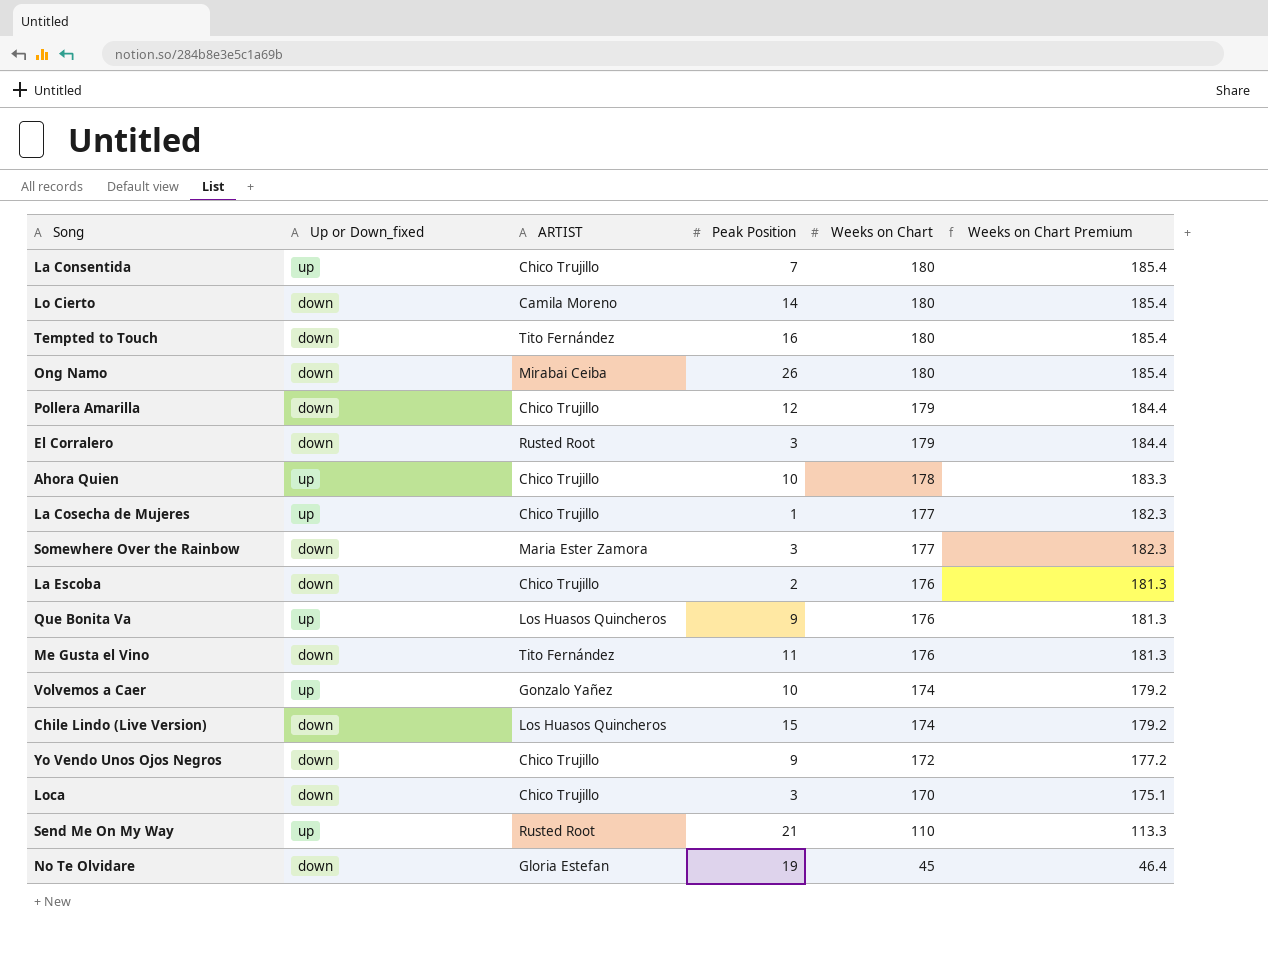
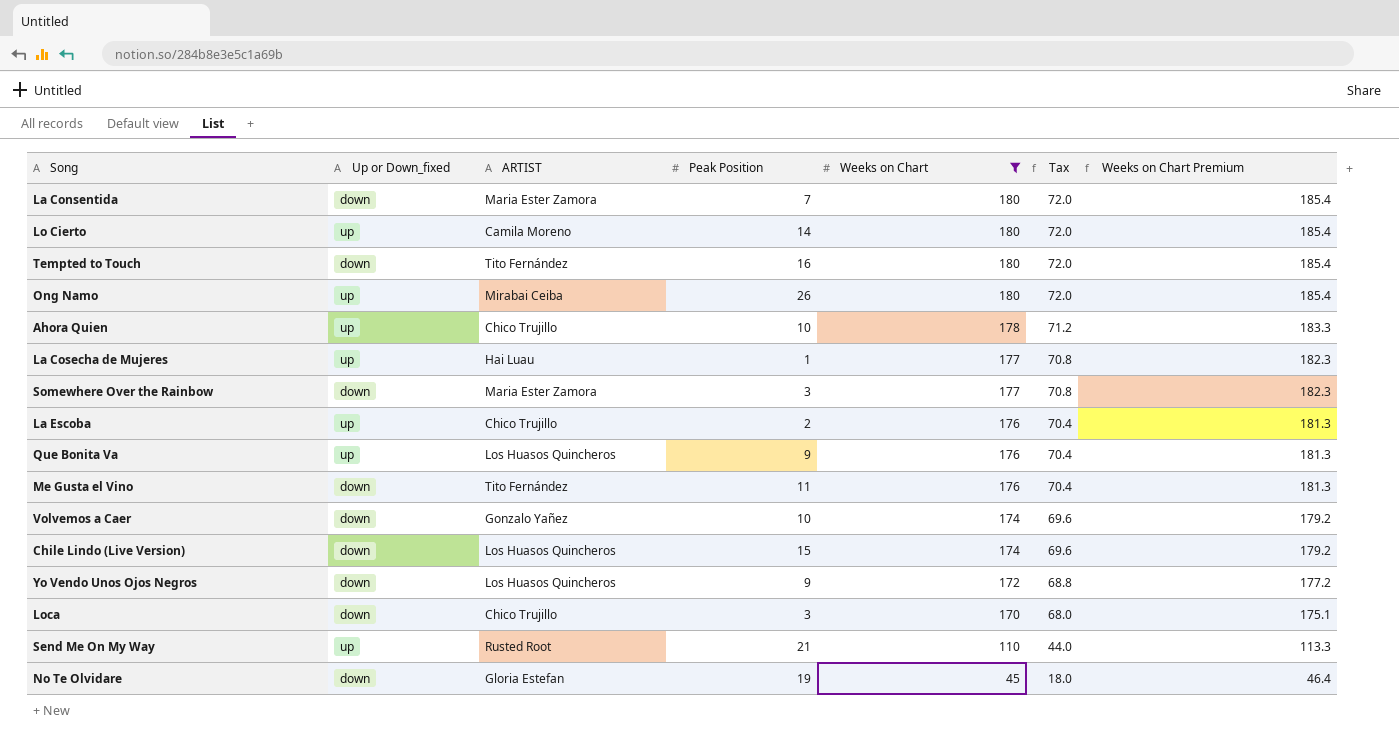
filter: none -> Weeks on Chart != 179
column Tax | formula: none -> [Weeks on Chart] * 0.4
La Consentida | Up or Down_fixed: up -> down
La Consentida | ARTIST: Chico Trujillo -> Maria Ester Zamora
Lo Cierto | Up or Down_fixed: down -> up
Ong Namo | Up or Down_fixed: down -> up
La Cosecha de Mujeres | ARTIST: Chico Trujillo -> Hai Luau
La Escoba | Up or Down_fixed: down -> up
Volvemos a Caer | Up or Down_fixed: up -> down
Yo Vendo Unos Ojos Negros | ARTIST: Chico Trujillo -> Los Huasos Quincheros

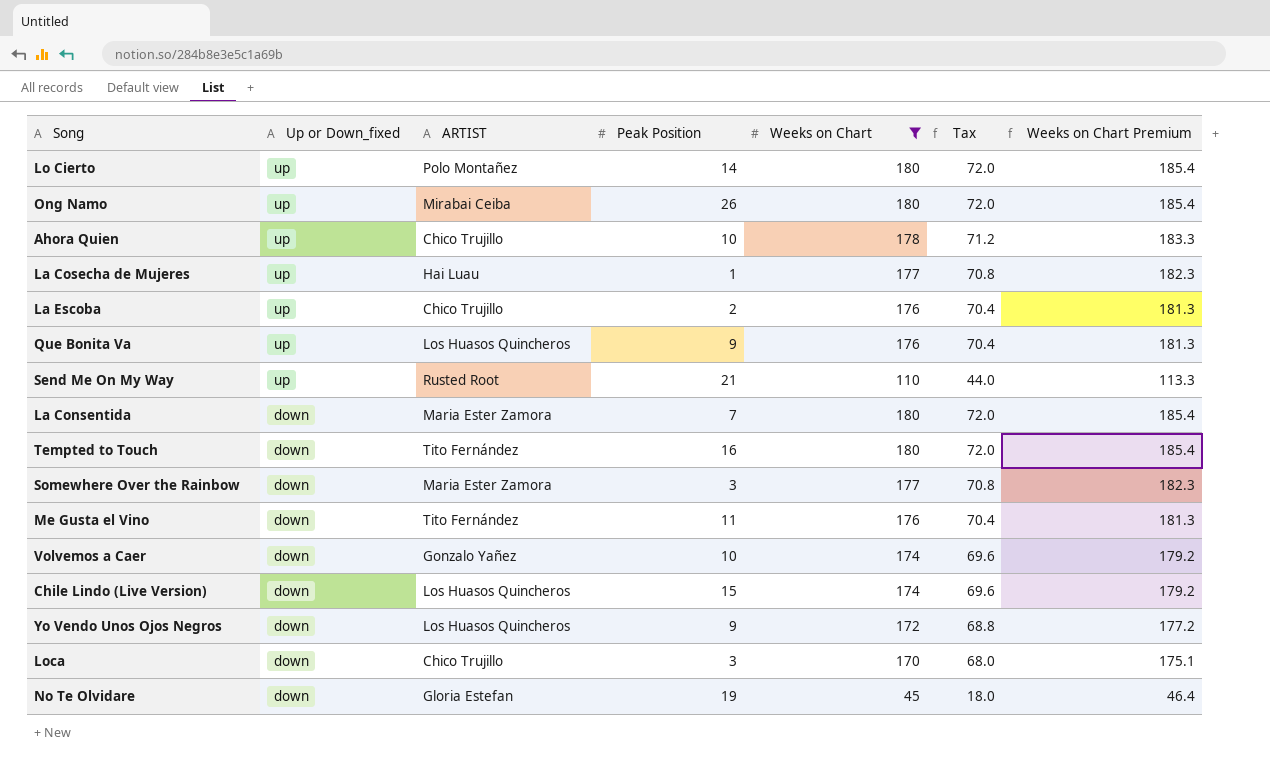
row order: Weeks on Chart descending -> Up or Down_fixed descending
Lo Cierto | ARTIST: Camila Moreno -> Polo Montañez

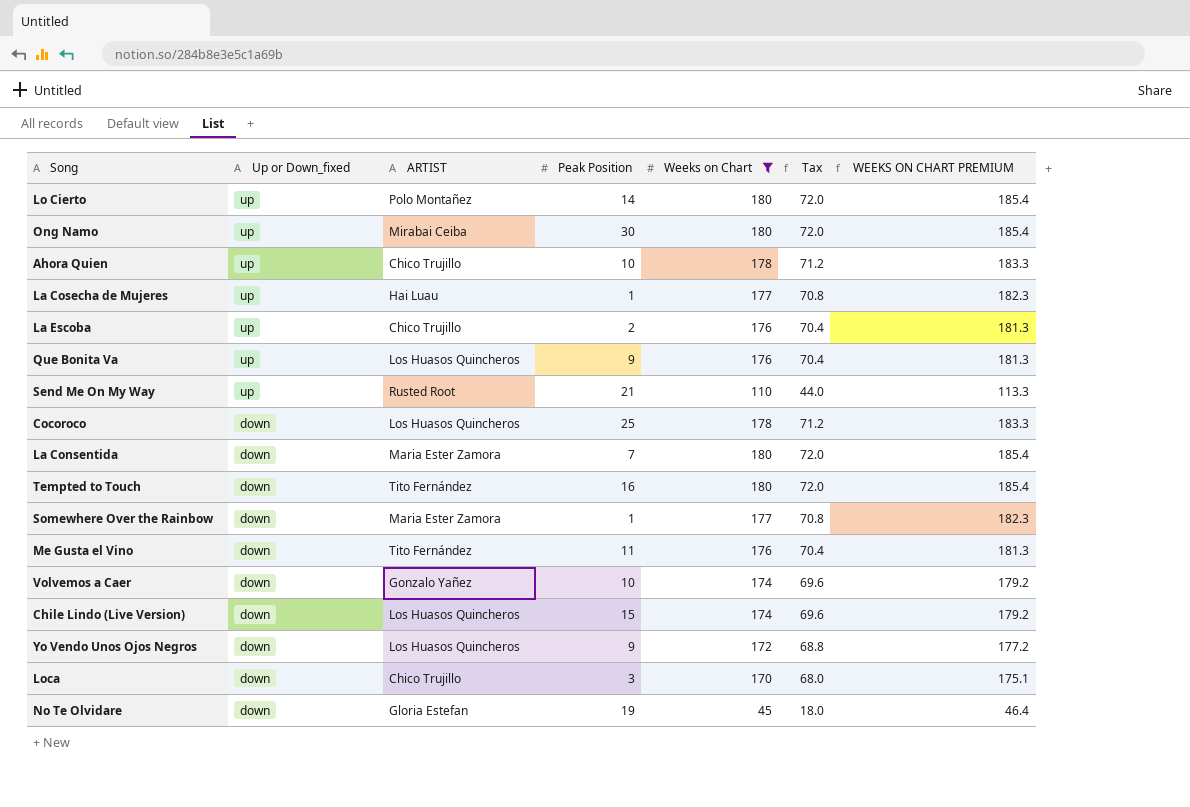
column name: Weeks on Chart Premium -> WEEKS ON CHART PREMIUM
Ong Namo | Peak Position: 26 -> 30
row Cocoroco: none -> down | Los Huasos Quincheros | 25 | 178 | 71.2 | 183.3
Somewhere Over the Rainbow | Peak Position: 3 -> 1

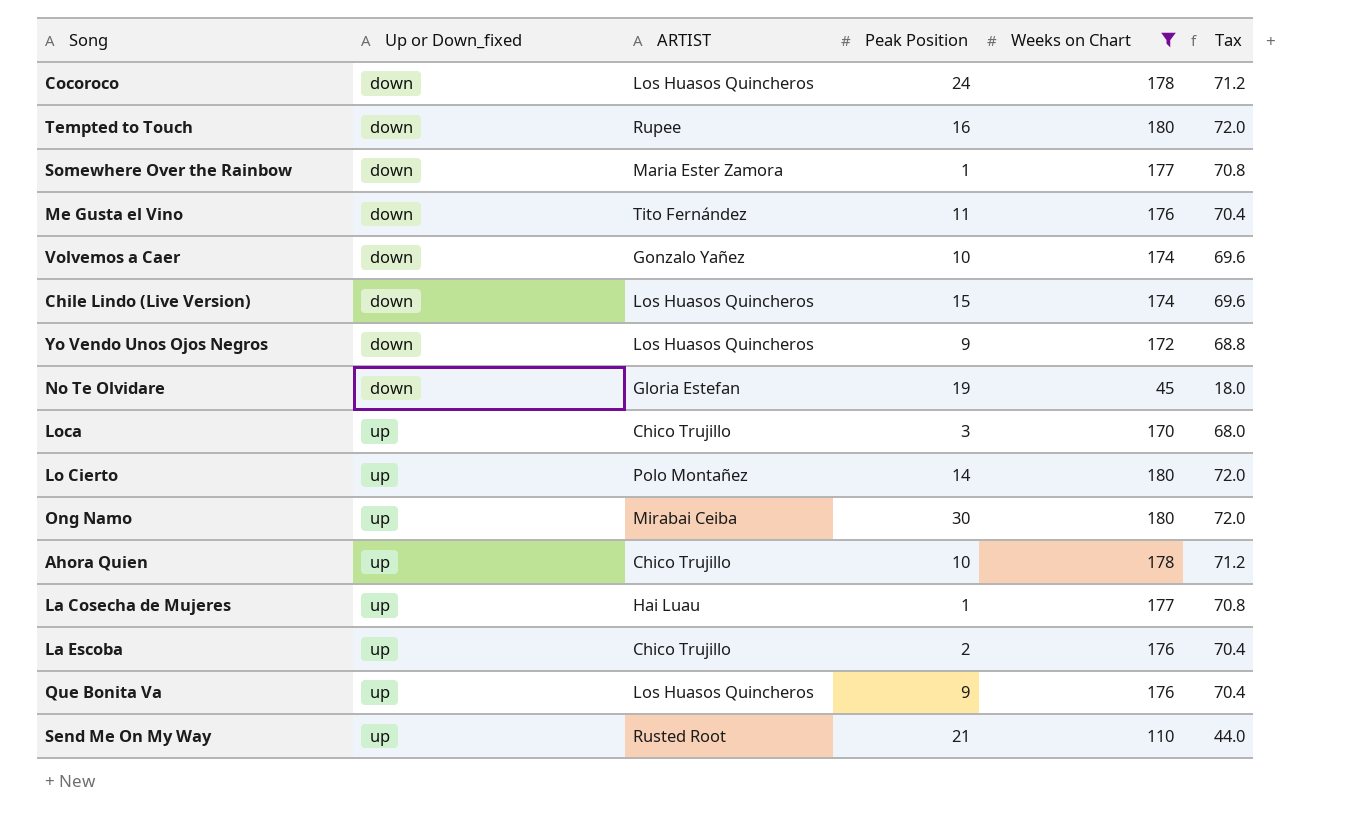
row order: Up or Down_fixed descending -> Up or Down_fixed ascending
column WEEKS ON CHART PREMIUM | formula: [Weeks on Chart] * 1.03 -> none
row La Consentida: down | Maria Ester Zamora | 7 | 180 | 72.0 | 185.4 -> none
Cocoroco | Peak Position: 25 -> 24
Tempted to Touch | ARTIST: Tito Fernández -> Rupee
Loca | Up or Down_fixed: down -> up

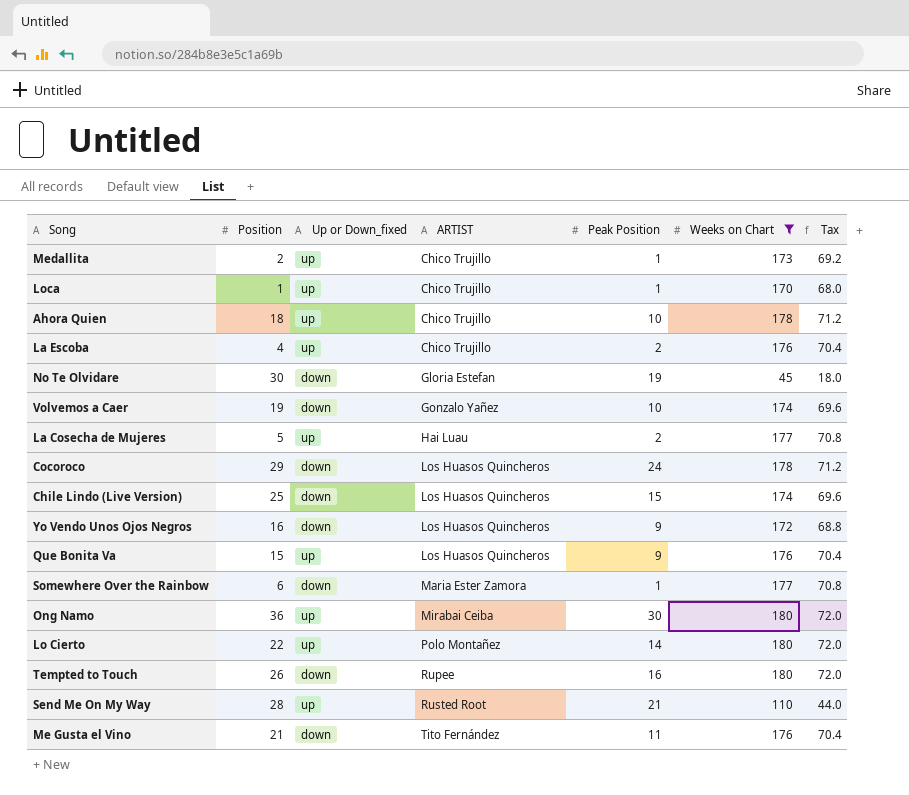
row order: Up or Down_fixed ascending -> ARTIST ascending
column Position | position: none -> 2
row Medallita: none -> 2 | up | Chico Trujillo | 1 | 173 | 69.2
Loca | Peak Position: 3 -> 1
La Cosecha de Mujeres | Peak Position: 1 -> 2

